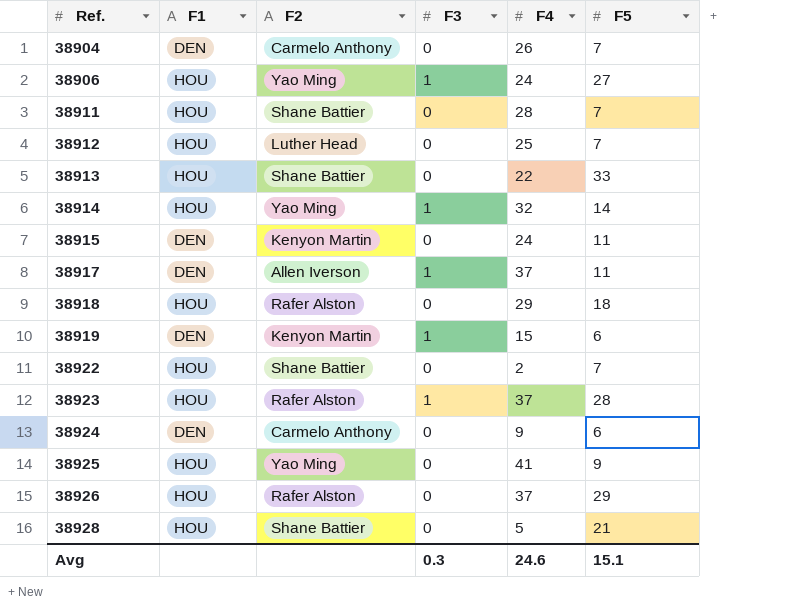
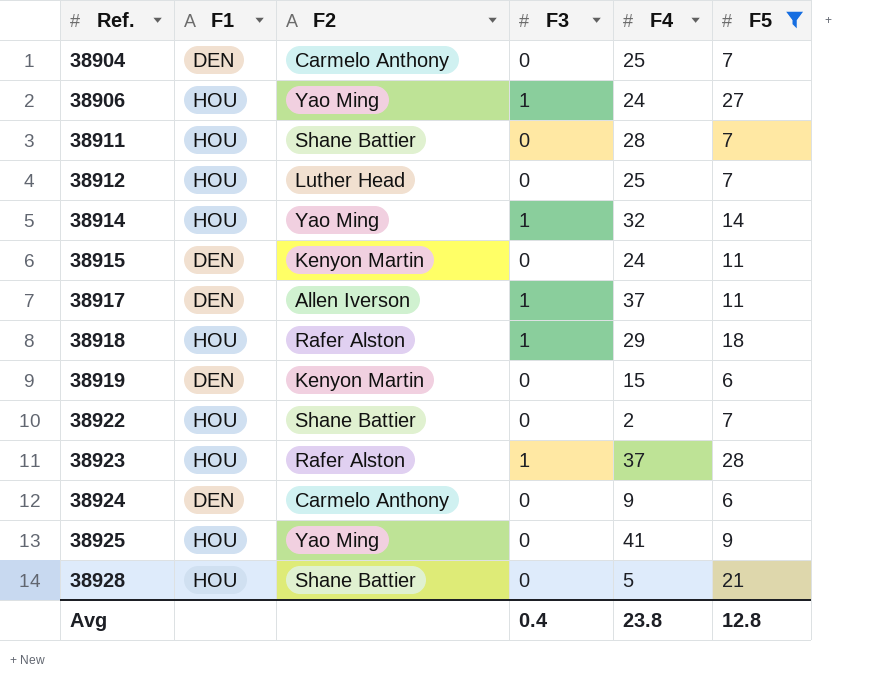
filter: none -> F5 <= 28
38904 | F4: 26 -> 25
38918 | F3: 0 -> 1
38919 | F3: 1 -> 0
Avg | F3: 0.3 -> 0.4
Avg | F4: 24.6 -> 23.8
Avg | F5: 15.1 -> 12.8

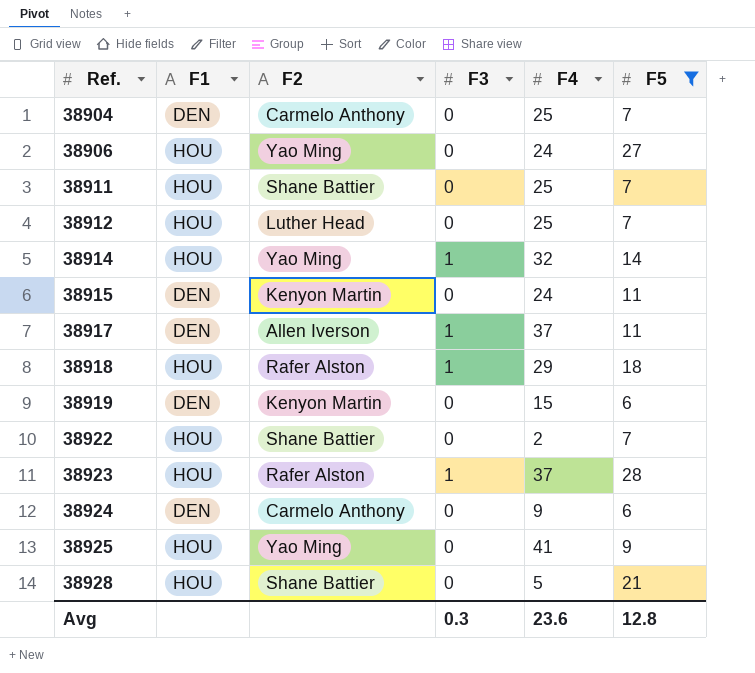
38906 | F3: 1 -> 0
38911 | F4: 28 -> 25
Avg | F3: 0.4 -> 0.3
Avg | F4: 23.8 -> 23.6

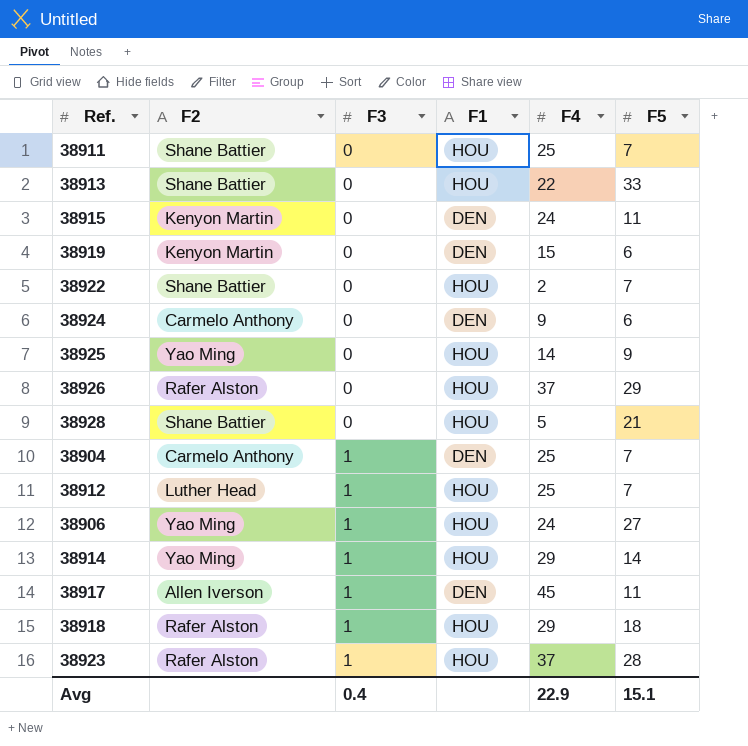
filter: F5 <= 28 -> none
row order: Ref. ascending -> F3 ascending
column F1 | position: 2 -> 4
38925 | F4: 41 -> 14
38904 | F3: 0 -> 1
38912 | F3: 0 -> 1
38906 | F3: 0 -> 1
38914 | F4: 32 -> 29
38917 | F4: 37 -> 45
Avg | F3: 0.3 -> 0.4
Avg | F4: 23.6 -> 22.9
Avg | F5: 12.8 -> 15.1

